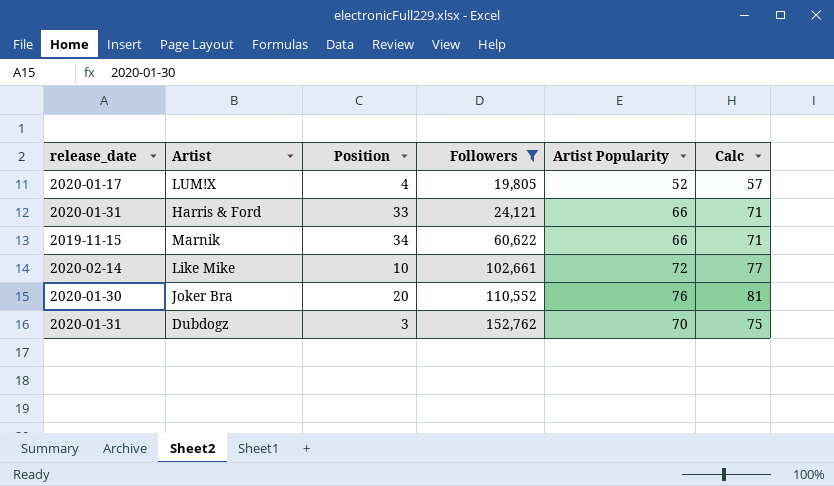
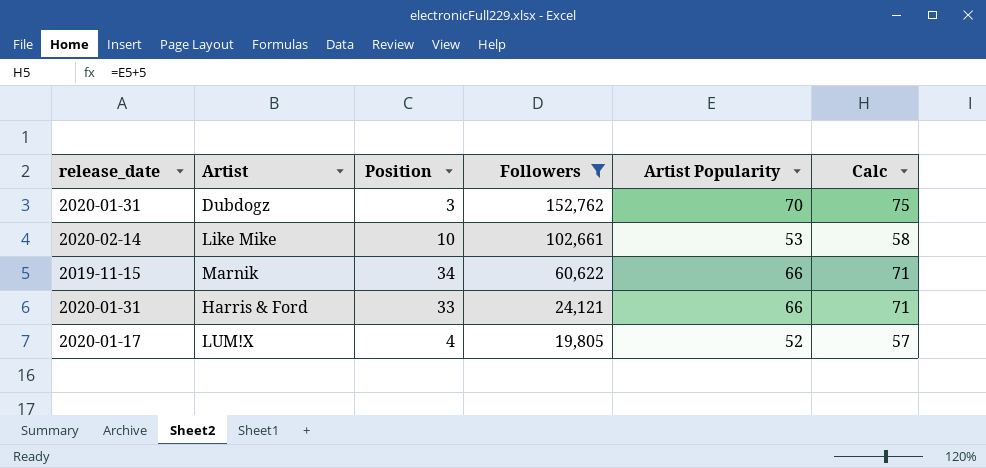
row order: Followers ascending -> Followers descending
row Joker Bra: 2020-01-30 | 20 | 110,552 | 76 | 81 -> none
Like Mike | Artist Popularity: 72 -> 53
Like Mike | Calc: 77 -> 58

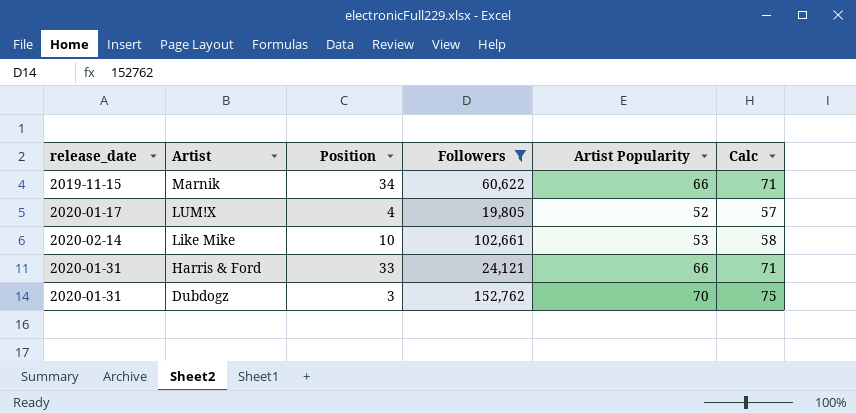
row order: Followers descending -> Artist descending

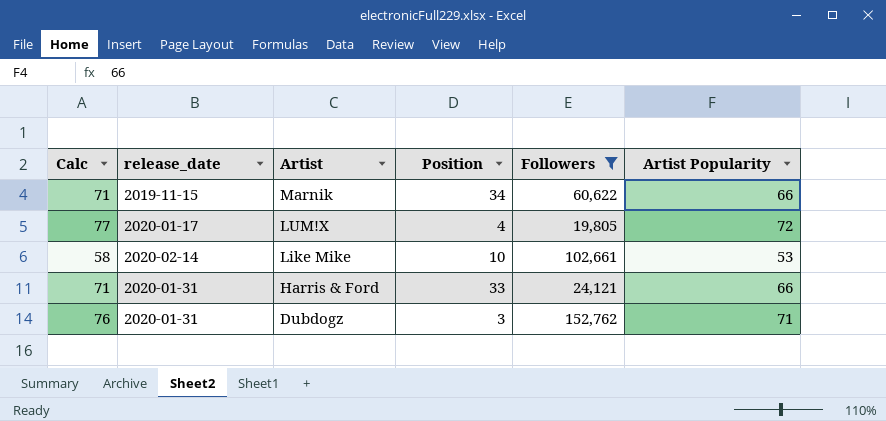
column Calc | position: 6 -> 1
LUM!X | Calc: 57 -> 77
LUM!X | Artist Popularity: 52 -> 72
Dubdogz | Calc: 75 -> 76
Dubdogz | Artist Popularity: 70 -> 71

